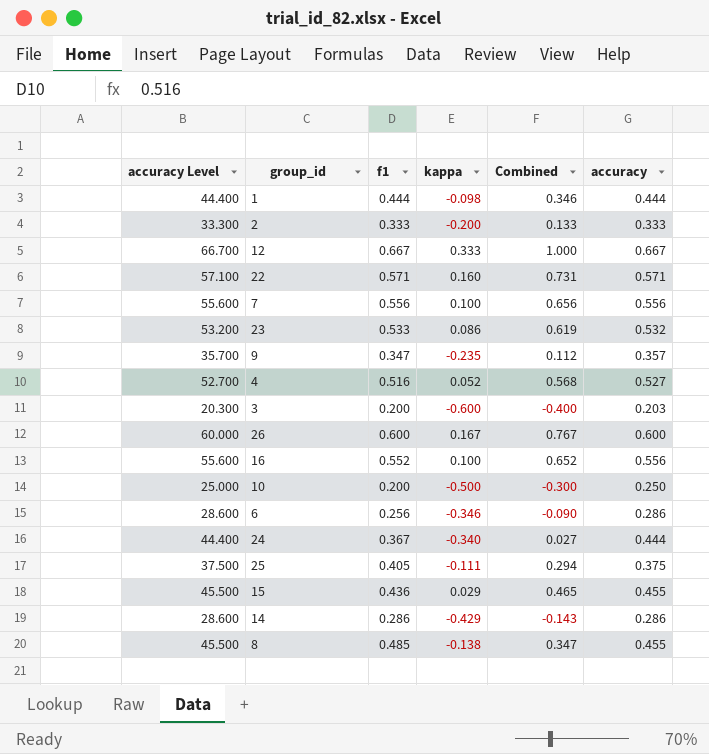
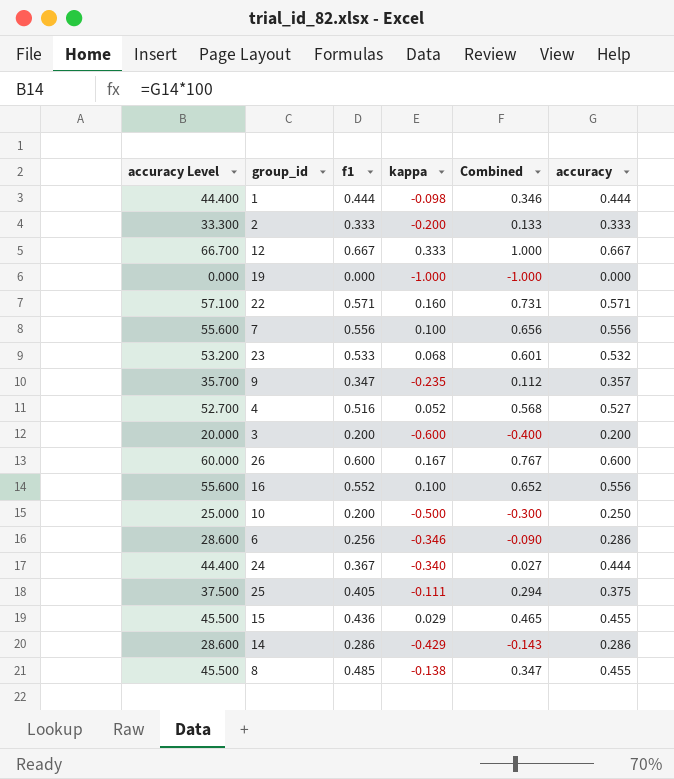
row 19: none -> 0.000 | 0.000 | -1.000 | -1.000 | 0.000
23 | kappa: 0.086 -> 0.068
23 | Combined: 0.619 -> 0.601
3 | accuracy Level: 20.300 -> 20.000
3 | accuracy: 0.203 -> 0.200

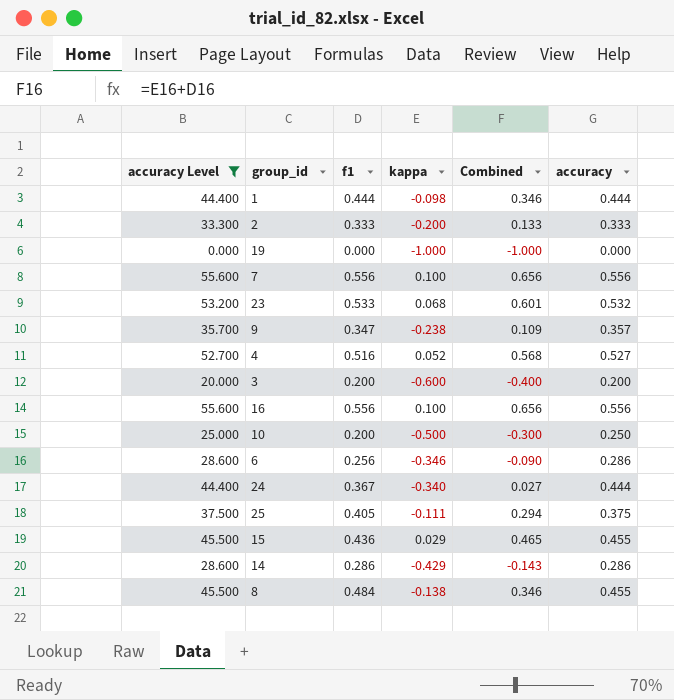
filter: none -> accuracy Level <= 55.600
9 | kappa: -0.235 -> -0.238
9 | Combined: 0.112 -> 0.109
16 | f1: 0.552 -> 0.556
16 | Combined: 0.652 -> 0.656
8 | f1: 0.485 -> 0.484
8 | Combined: 0.347 -> 0.346

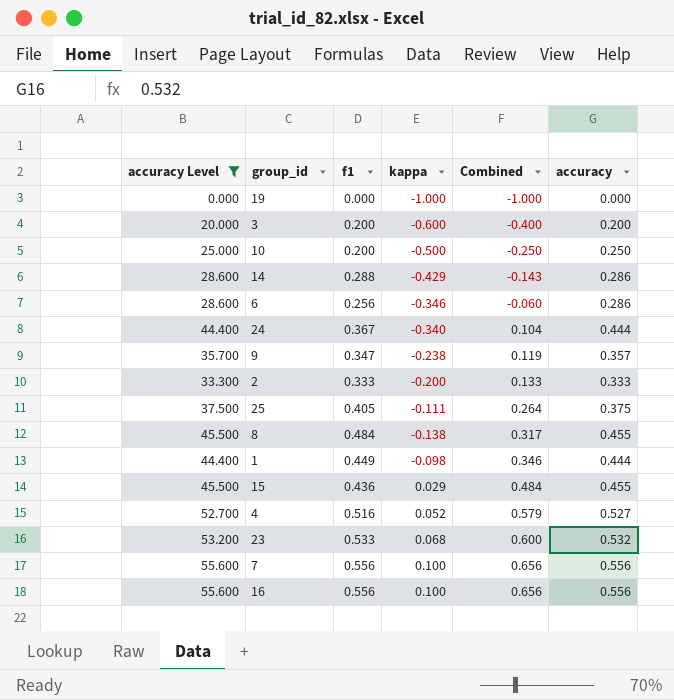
row order: none -> Combined ascending
column Combined | formula: [f1] + [kappa] -> [kappa] + [accuracy]
14 | f1: 0.286 -> 0.288
1 | f1: 0.444 -> 0.449

